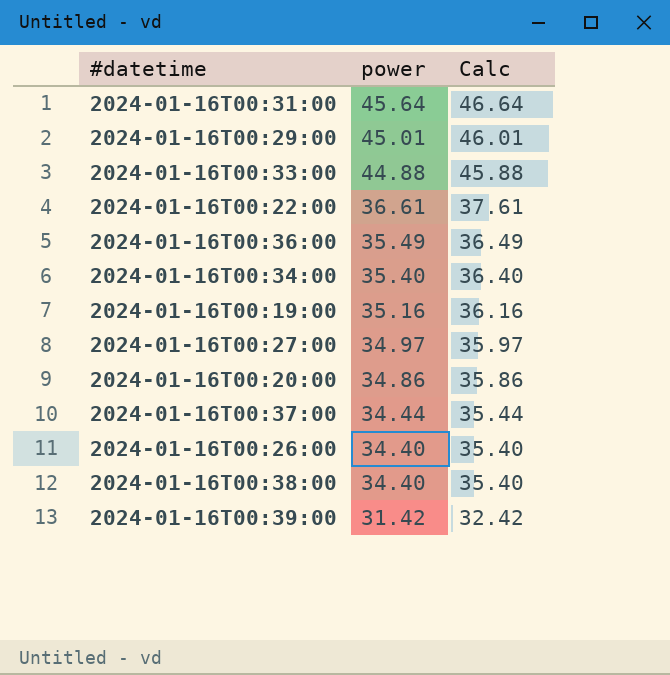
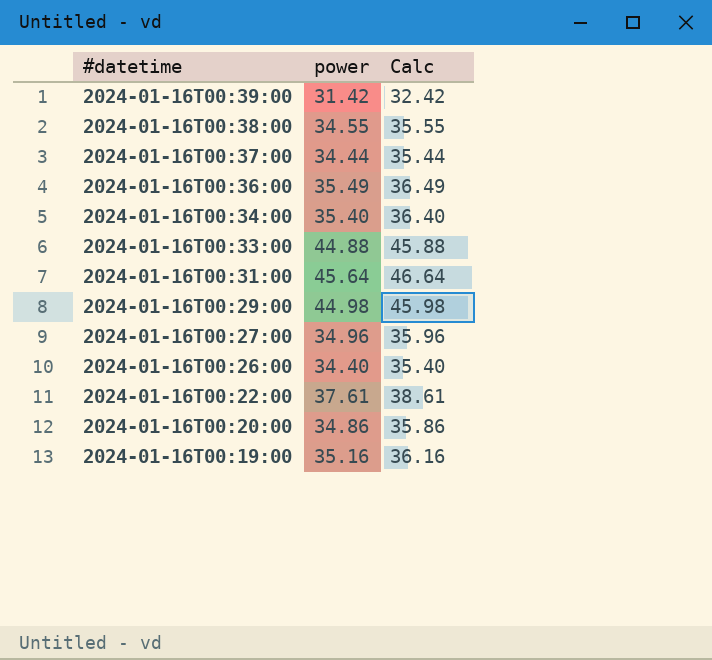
row order: power descending -> #datetime descending
2024-01-16T00:38:00 | power: 34.40 -> 34.55
2024-01-16T00:38:00 | Calc: 35.40 -> 35.55
2024-01-16T00:29:00 | power: 45.01 -> 44.98
2024-01-16T00:29:00 | Calc: 46.01 -> 45.98
2024-01-16T00:27:00 | power: 34.97 -> 34.96
2024-01-16T00:27:00 | Calc: 35.97 -> 35.96
2024-01-16T00:22:00 | power: 36.61 -> 37.61
2024-01-16T00:22:00 | Calc: 37.61 -> 38.61

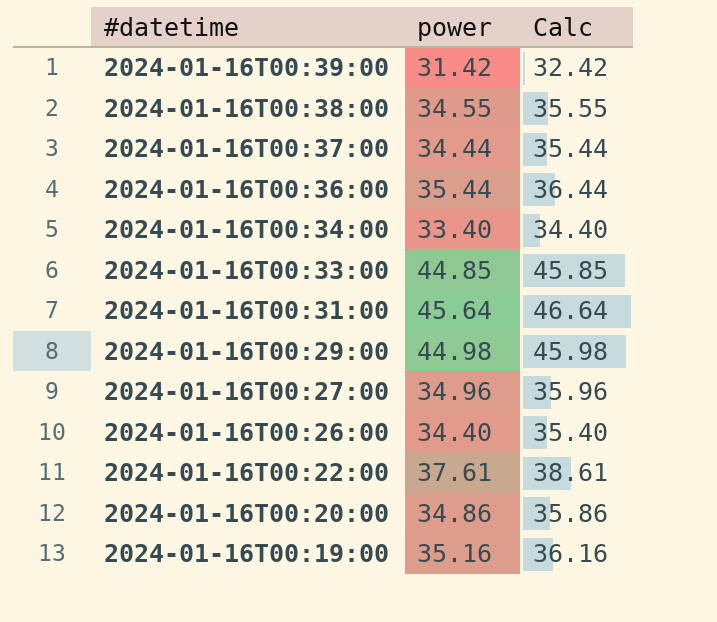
2024-01-16T00:36:00 | power: 35.49 -> 35.44
2024-01-16T00:36:00 | Calc: 36.49 -> 36.44
2024-01-16T00:34:00 | power: 35.40 -> 33.40
2024-01-16T00:34:00 | Calc: 36.40 -> 34.40
2024-01-16T00:33:00 | power: 44.88 -> 44.85
2024-01-16T00:33:00 | Calc: 45.88 -> 45.85

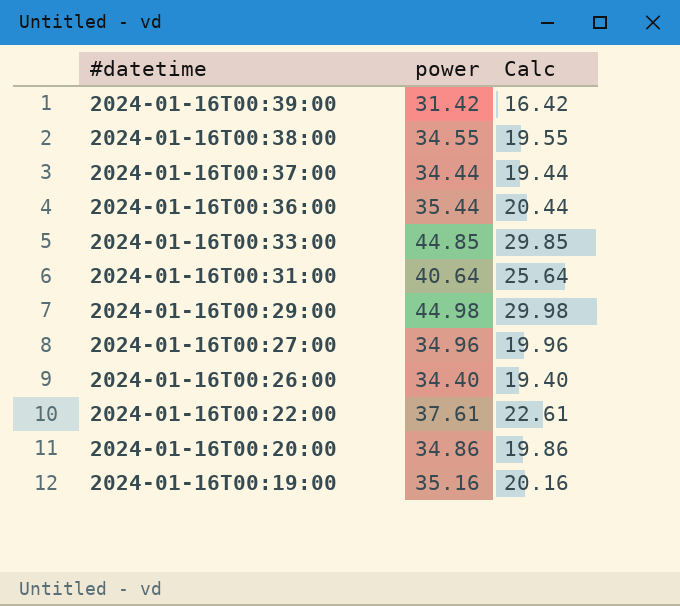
column Calc | formula: [power] + 1 -> [power] - 15
row 2024-01-16T00:34:00: 33.40 | 34.40 -> none
2024-01-16T00:31:00 | power: 45.64 -> 40.64

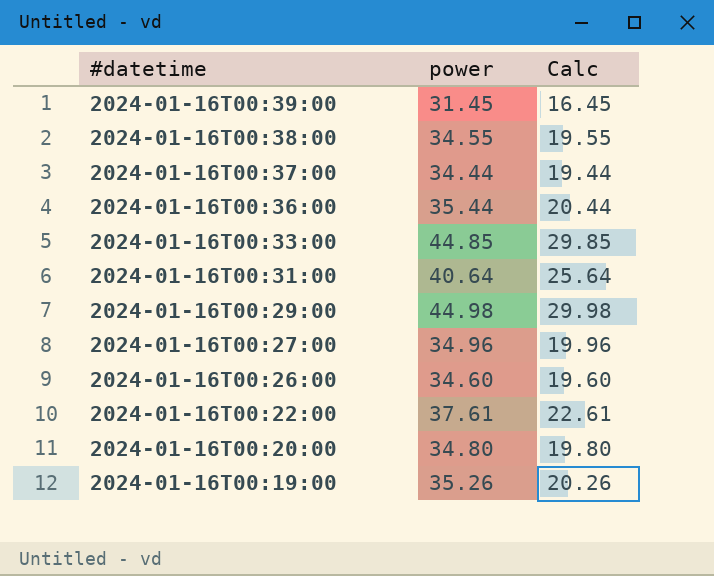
2024-01-16T00:39:00 | power: 31.42 -> 31.45
2024-01-16T00:39:00 | Calc: 16.42 -> 16.45
2024-01-16T00:26:00 | power: 34.40 -> 34.60
2024-01-16T00:26:00 | Calc: 19.40 -> 19.60
2024-01-16T00:20:00 | power: 34.86 -> 34.80
2024-01-16T00:20:00 | Calc: 19.86 -> 19.80
2024-01-16T00:19:00 | power: 35.16 -> 35.26
2024-01-16T00:19:00 | Calc: 20.16 -> 20.26

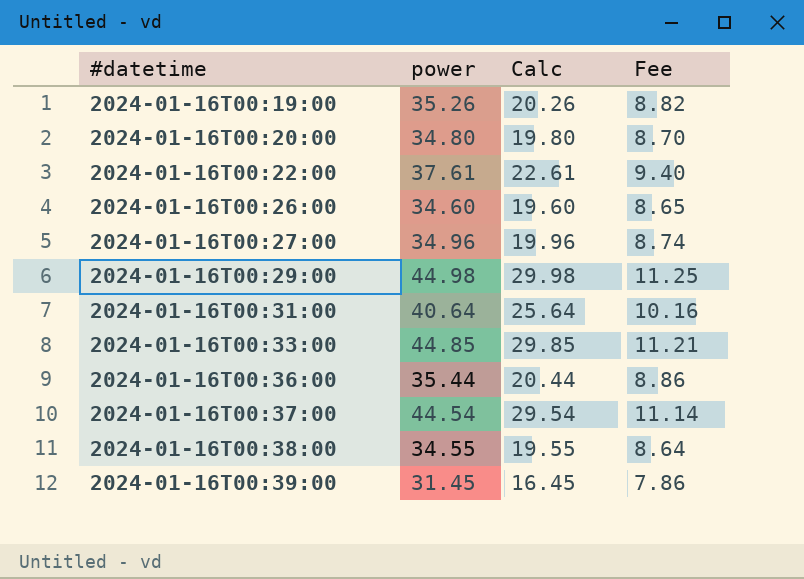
row order: #datetime descending -> #datetime ascending
column Fee | formula: none -> [power] * 0.25
2024-01-16T00:37:00 | power: 34.44 -> 44.54
2024-01-16T00:37:00 | Calc: 19.44 -> 29.54

